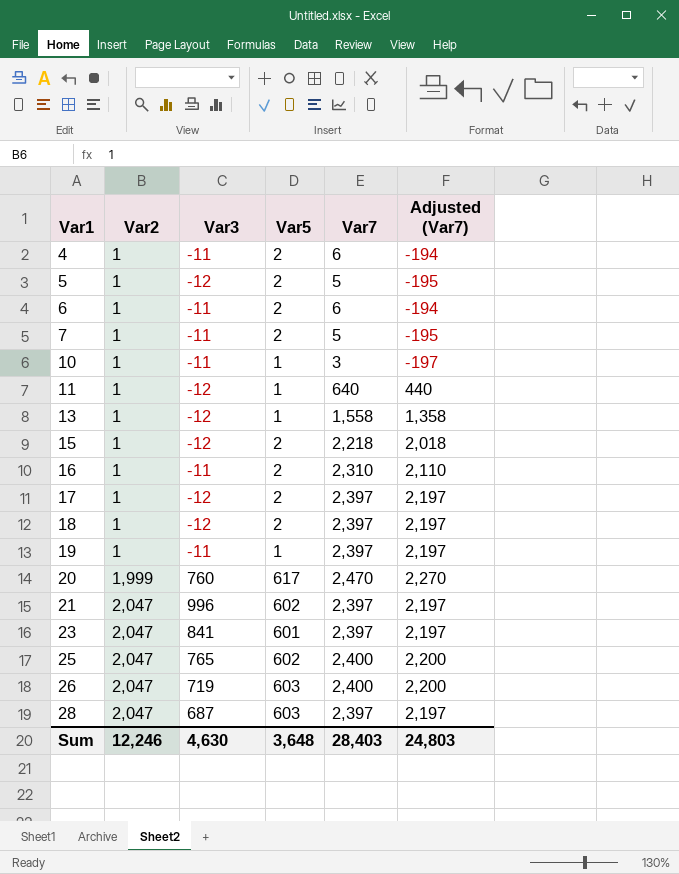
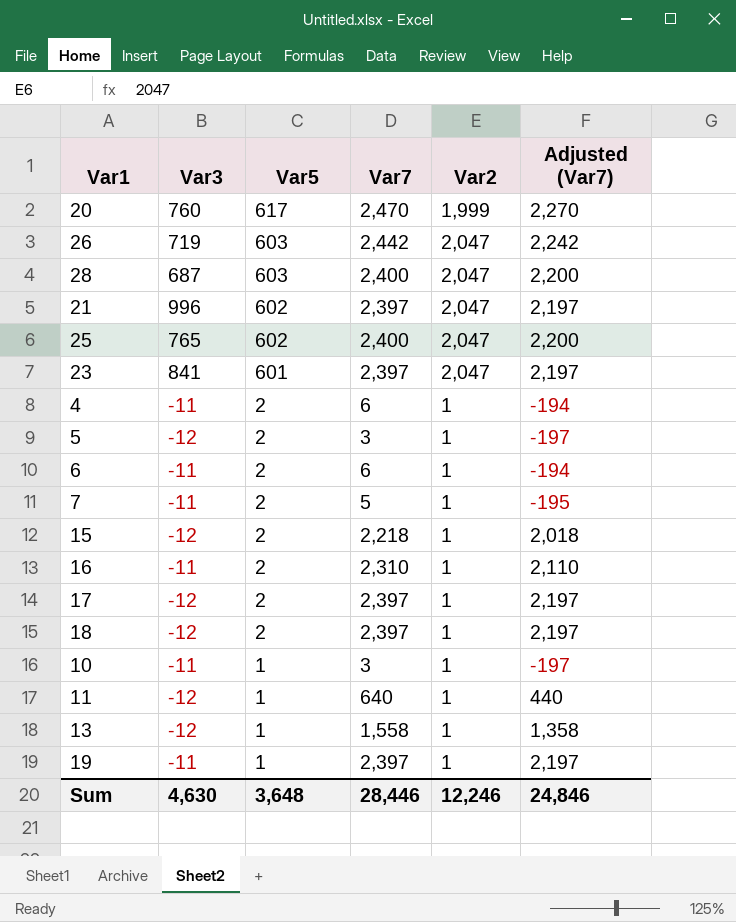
row order: Var1 ascending -> Var5 descending
column Var2 | position: 2 -> 5
26 | Var7: 2,400 -> 2,442
26 | Adjusted (Var7): 2,200 -> 2,242
28 | Var7: 2,397 -> 2,400
28 | Adjusted (Var7): 2,197 -> 2,200
5 | Var7: 5 -> 3
5 | Adjusted (Var7): -195 -> -197
Sum | Var7: 28,403 -> 28,446
Sum | Adjusted (Var7): 24,803 -> 24,846

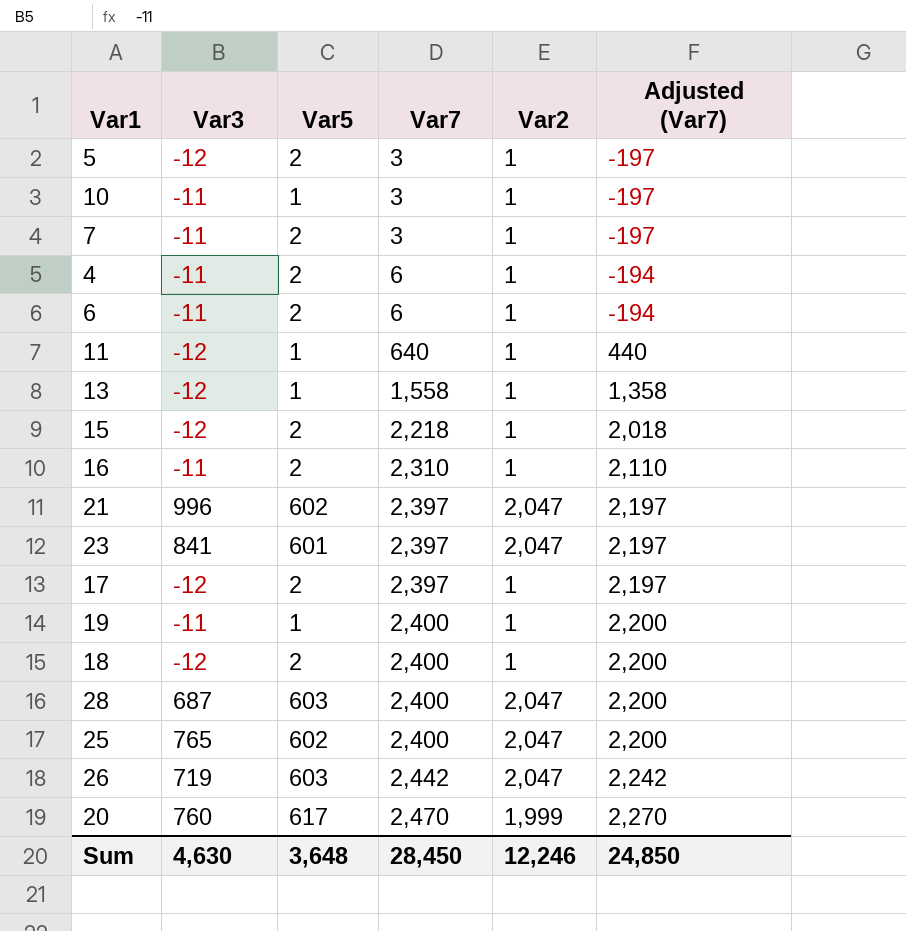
row order: Var5 descending -> Var7 ascending
7 | Var7: 5 -> 3
7 | Adjusted (Var7): -195 -> -197
19 | Var7: 2,397 -> 2,400
19 | Adjusted (Var7): 2,197 -> 2,200
18 | Var7: 2,397 -> 2,400
18 | Adjusted (Var7): 2,197 -> 2,200
Sum | Var7: 28,446 -> 28,450
Sum | Adjusted (Var7): 24,846 -> 24,850

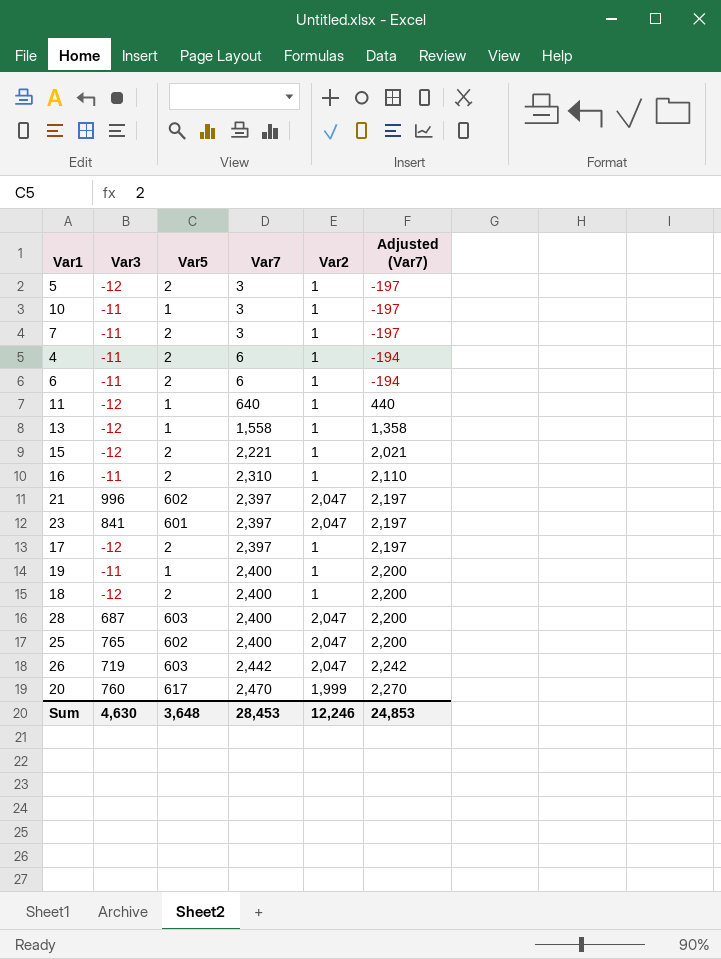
15 | Var7: 2,218 -> 2,221
15 | Adjusted (Var7): 2,018 -> 2,021
Sum | Var7: 28,450 -> 28,453
Sum | Adjusted (Var7): 24,850 -> 24,853

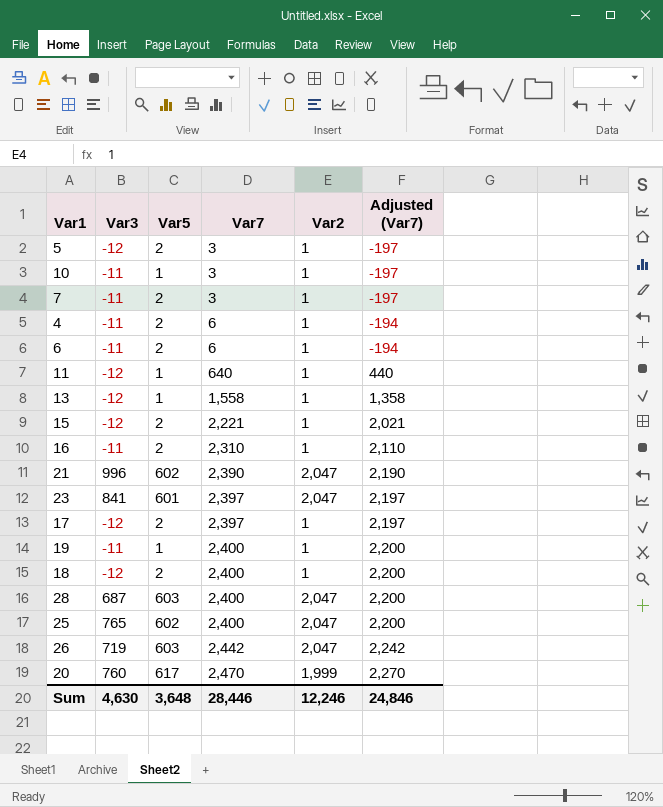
21 | Var7: 2,397 -> 2,390
21 | Adjusted (Var7): 2,197 -> 2,190
Sum | Var7: 28,453 -> 28,446
Sum | Adjusted (Var7): 24,853 -> 24,846

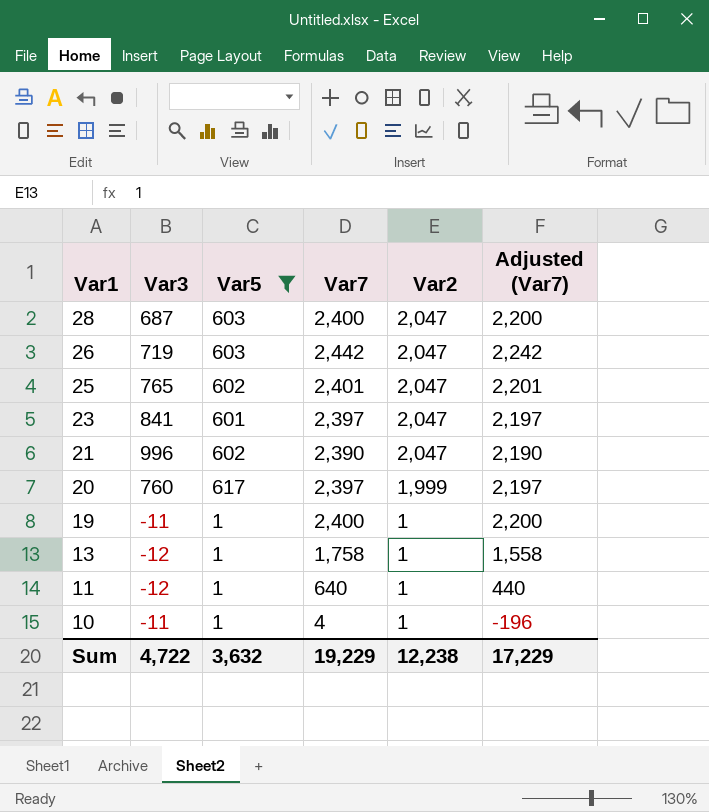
filter: none -> Var5 != 2
row order: Var7 ascending -> Var1 descending
25 | Var7: 2,400 -> 2,401
25 | Adjusted (Var7): 2,200 -> 2,201
20 | Var7: 2,470 -> 2,397
20 | Adjusted (Var7): 2,270 -> 2,197
13 | Var7: 1,558 -> 1,758
13 | Adjusted (Var7): 1,358 -> 1,558
10 | Var7: 3 -> 4
10 | Adjusted (Var7): -197 -> -196
Sum | Var3: 4,630 -> 4,722
Sum | Var5: 3,648 -> 3,632
Sum | Var7: 28,446 -> 19,229
Sum | Var2: 12,246 -> 12,238
Sum | Adjusted (Var7): 24,846 -> 17,229

